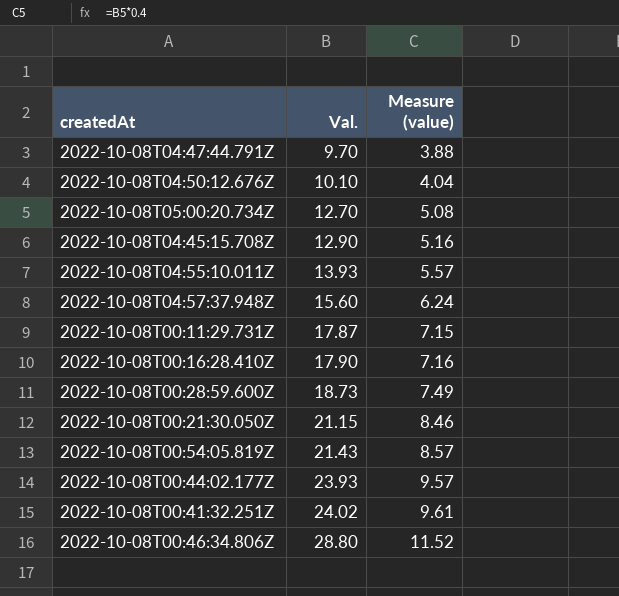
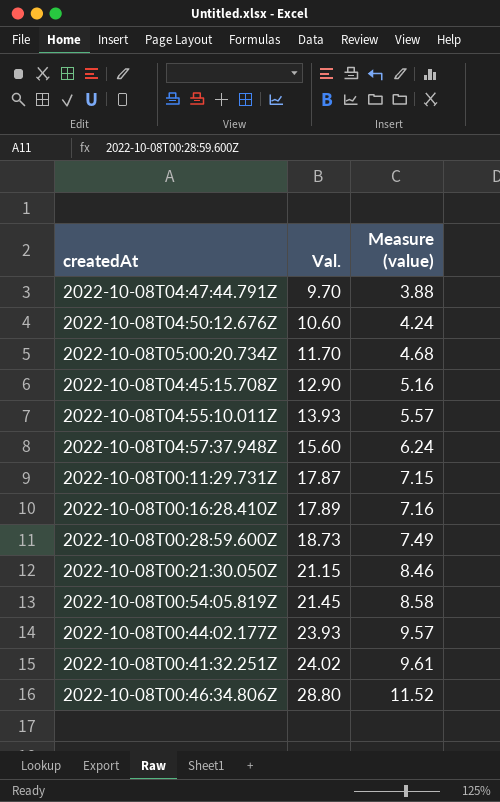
2022-10-08T04:50:12.676Z | Val.: 10.10 -> 10.60
2022-10-08T04:50:12.676Z | Measure (value): 4.04 -> 4.24
2022-10-08T05:00:20.734Z | Val.: 12.70 -> 11.70
2022-10-08T05:00:20.734Z | Measure (value): 5.08 -> 4.68
2022-10-08T00:16:28.410Z | Val.: 17.90 -> 17.89
2022-10-08T00:54:05.819Z | Val.: 21.43 -> 21.45
2022-10-08T00:54:05.819Z | Measure (value): 8.57 -> 8.58

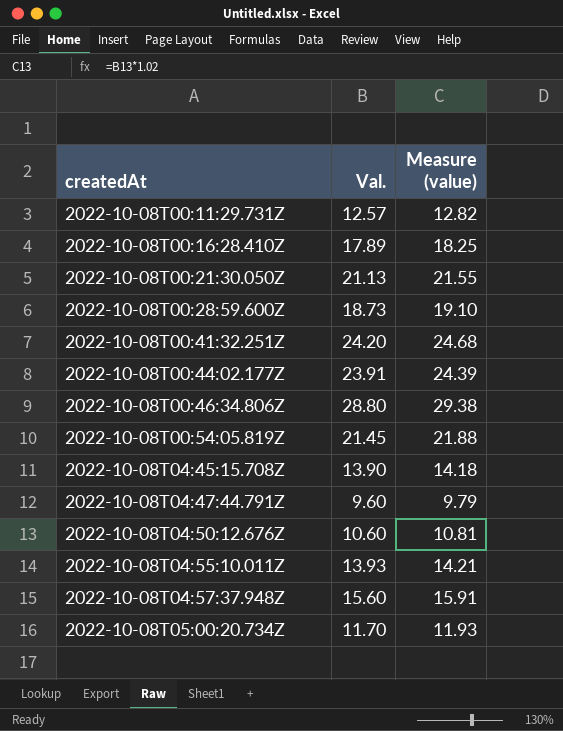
row order: Val. ascending -> createdAt ascending
column Measure (value) | formula: [Val.] * 0.4 -> [Val.] * 1.02
2022-10-08T00:11:29.731Z | Val.: 17.87 -> 12.57
2022-10-08T00:21:30.050Z | Val.: 21.15 -> 21.13
2022-10-08T00:41:32.251Z | Val.: 24.02 -> 24.20
2022-10-08T00:44:02.177Z | Val.: 23.93 -> 23.91
2022-10-08T04:45:15.708Z | Val.: 12.90 -> 13.90
2022-10-08T04:47:44.791Z | Val.: 9.70 -> 9.60

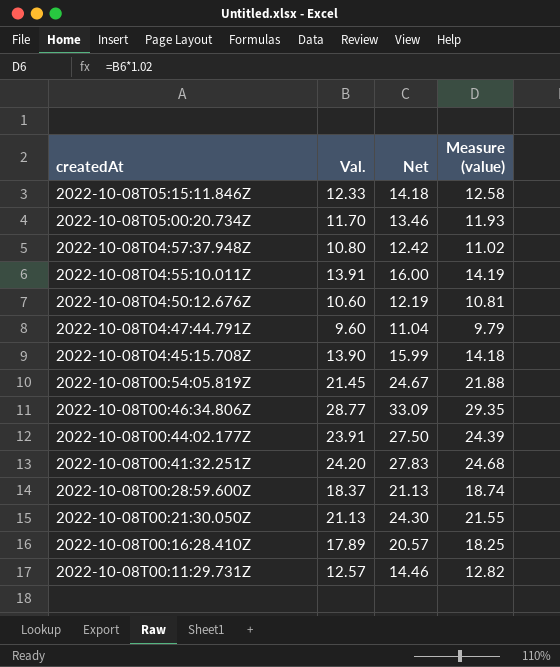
row order: createdAt ascending -> createdAt descending
column Net | formula: none -> [Val.] * 1.15
row 2022-10-08T05:15:11.846Z: none -> 12.33 | 14.18 | 12.58
2022-10-08T04:57:37.948Z | Val.: 15.60 -> 10.80
2022-10-08T04:57:37.948Z | Measure (value): 15.91 -> 11.02
2022-10-08T04:55:10.011Z | Val.: 13.93 -> 13.91
2022-10-08T04:55:10.011Z | Measure (value): 14.21 -> 14.19
2022-10-08T00:46:34.806Z | Val.: 28.80 -> 28.77
2022-10-08T00:46:34.806Z | Measure (value): 29.38 -> 29.35
2022-10-08T00:28:59.600Z | Val.: 18.73 -> 18.37
2022-10-08T00:28:59.600Z | Measure (value): 19.10 -> 18.74

